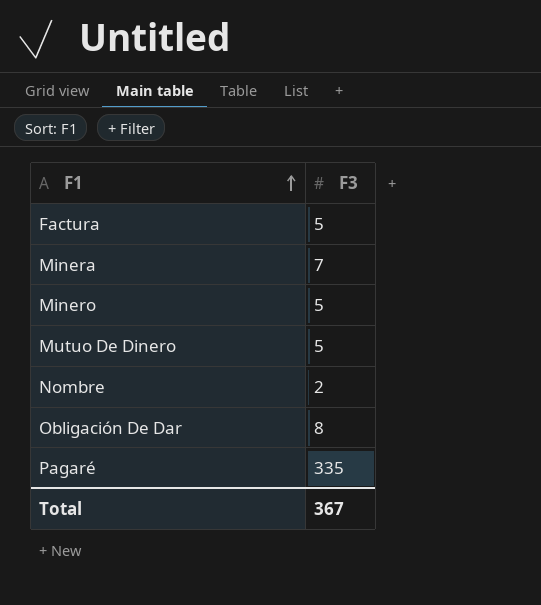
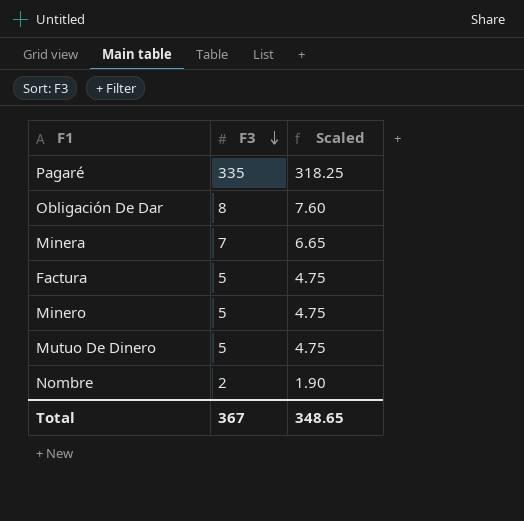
row order: F1 ascending -> F3 descending
column Scaled | formula: none -> [F3] * 0.95

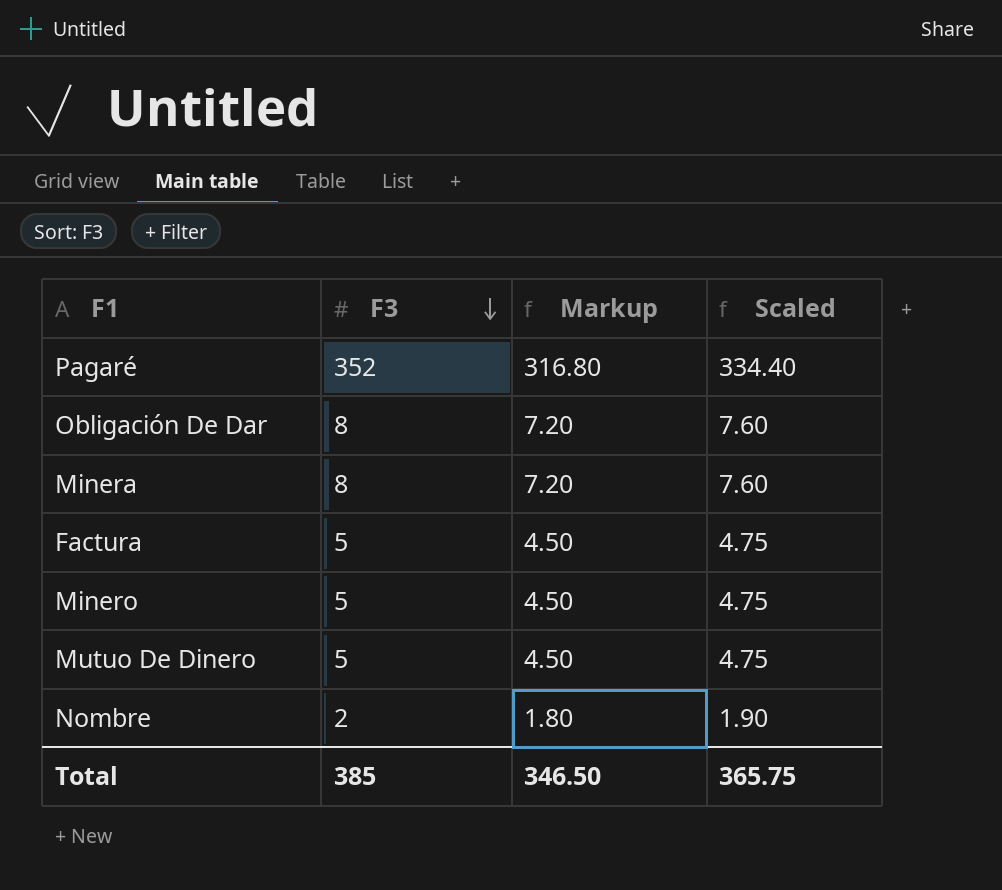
column Markup | formula: none -> [F3] * 0.9
Pagaré | F3: 335 -> 352
Pagaré | Scaled: 318.25 -> 334.40
Minera | F3: 7 -> 8
Minera | Scaled: 6.65 -> 7.60
Total | F3: 367 -> 385
Total | Scaled: 348.65 -> 365.75

